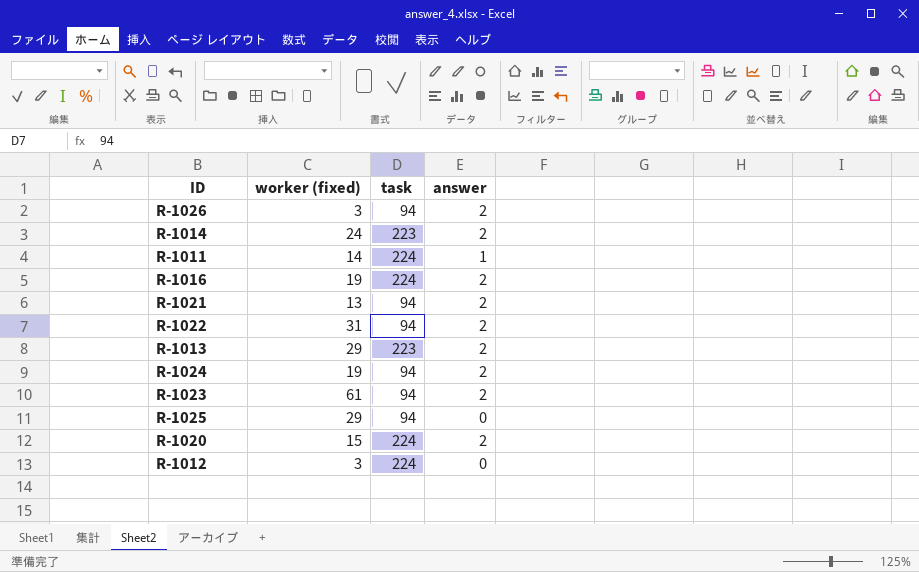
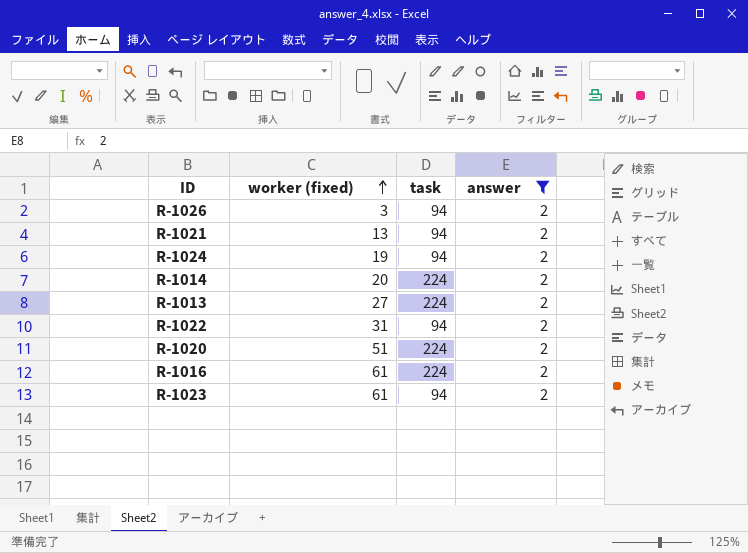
filter: none -> answer = 2
row order: none -> worker (fixed) ascending
R-1014 | worker (fixed): 24 -> 20
R-1014 | task: 223 -> 224
R-1013 | worker (fixed): 29 -> 27
R-1013 | task: 223 -> 224
R-1020 | worker (fixed): 15 -> 51
R-1016 | worker (fixed): 19 -> 61

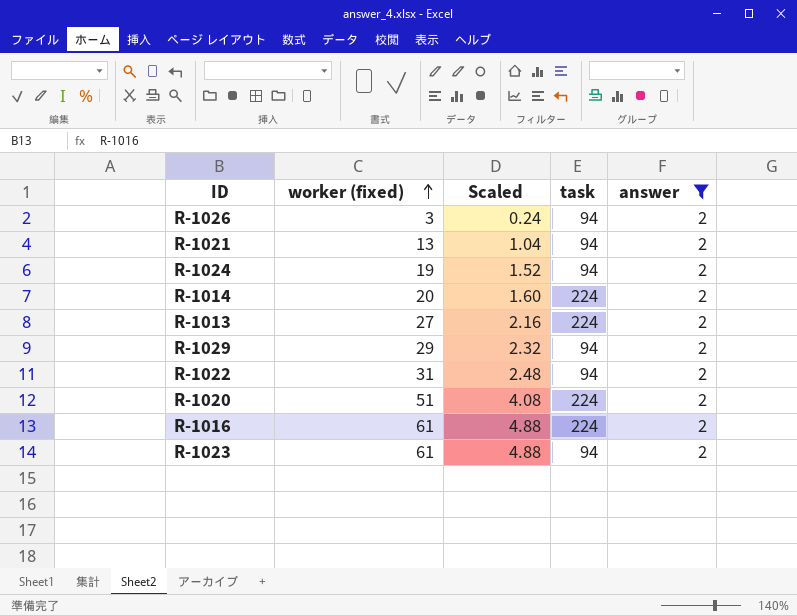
column Scaled | formula: none -> [worker (fixed)] * 0.08
row R-1029: none -> 29 | 2.32 | 94 | 2

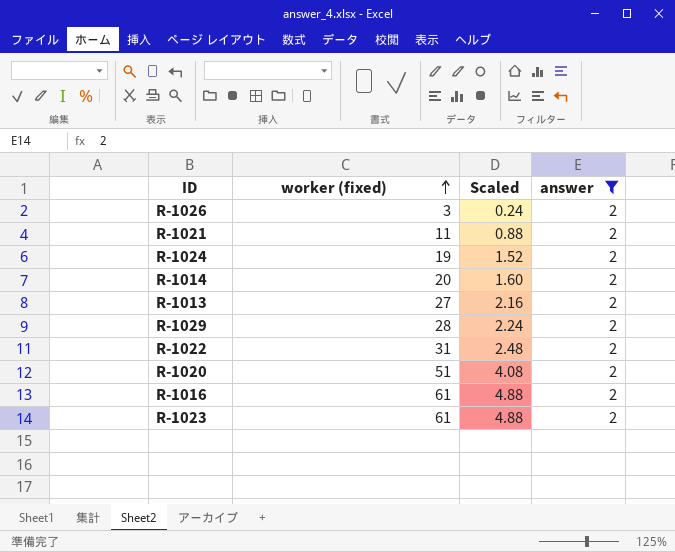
column task | position: 4 -> none
R-1021 | worker (fixed): 13 -> 11
R-1021 | Scaled: 1.04 -> 0.88
R-1029 | worker (fixed): 29 -> 28
R-1029 | Scaled: 2.32 -> 2.24

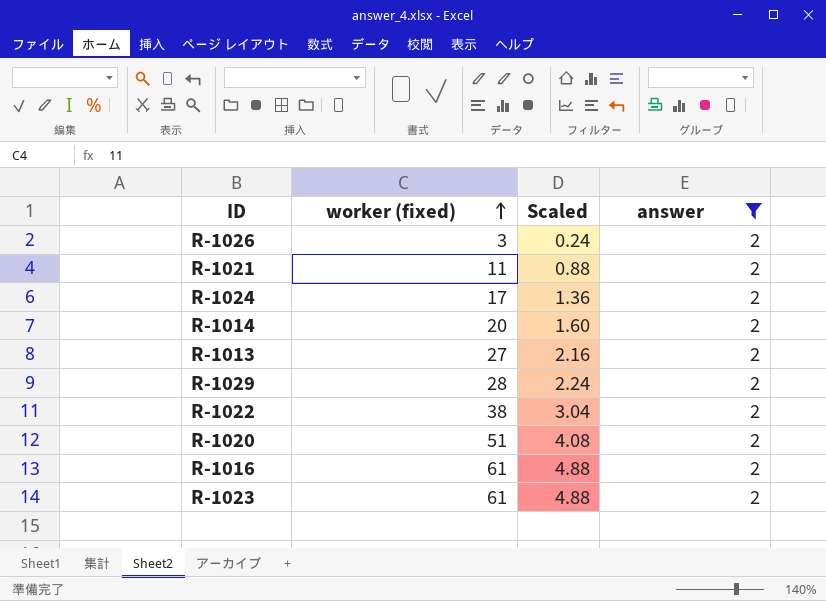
R-1024 | worker (fixed): 19 -> 17
R-1024 | Scaled: 1.52 -> 1.36
R-1022 | worker (fixed): 31 -> 38
R-1022 | Scaled: 2.48 -> 3.04

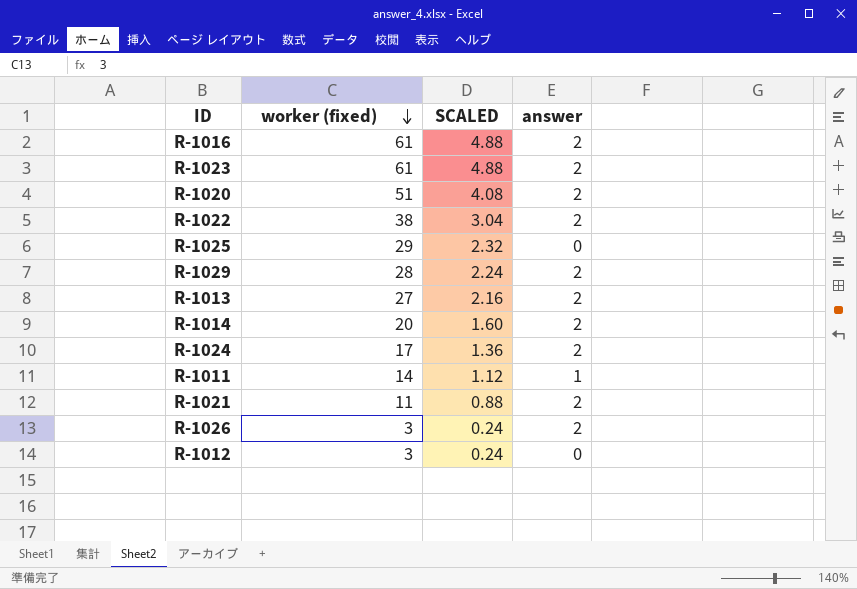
filter: answer = 2 -> none
row order: worker (fixed) ascending -> worker (fixed) descending
column name: Scaled -> SCALED

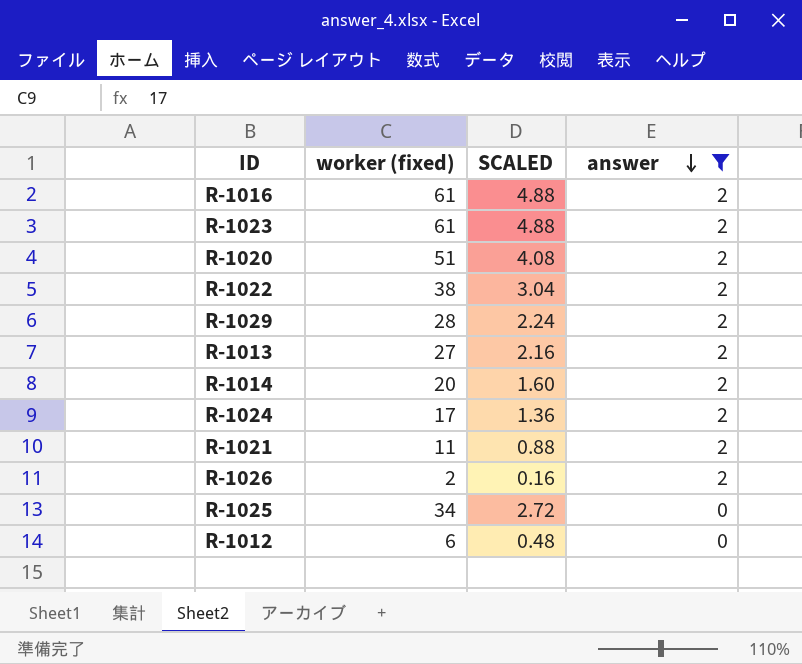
filter: none -> answer != 1
row order: worker (fixed) descending -> answer descending
R-1026 | worker (fixed): 3 -> 2
R-1026 | SCALED: 0.24 -> 0.16
R-1025 | worker (fixed): 29 -> 34
R-1025 | SCALED: 2.32 -> 2.72
R-1012 | worker (fixed): 3 -> 6
R-1012 | SCALED: 0.24 -> 0.48

